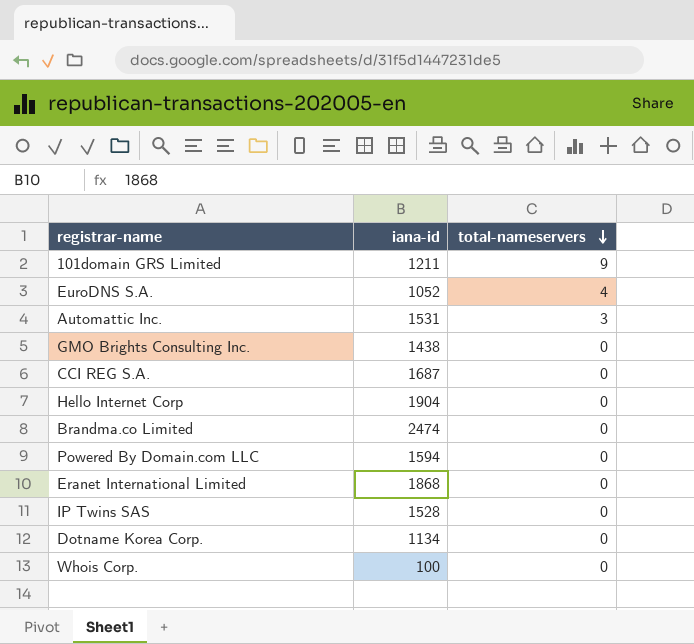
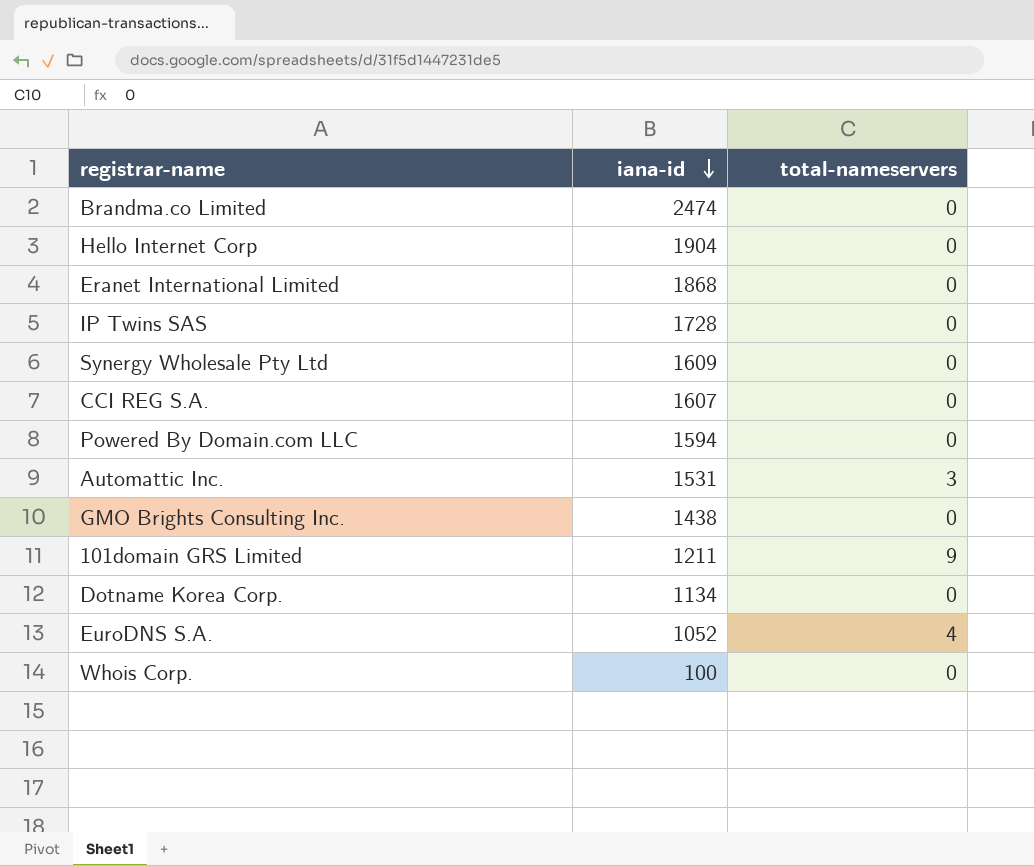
row order: total-nameservers descending -> iana-id descending
IP Twins SAS | iana-id: 1528 -> 1728
row Synergy Wholesale Pty Ltd: none -> 1609 | 0
CCI REG S.A. | iana-id: 1687 -> 1607

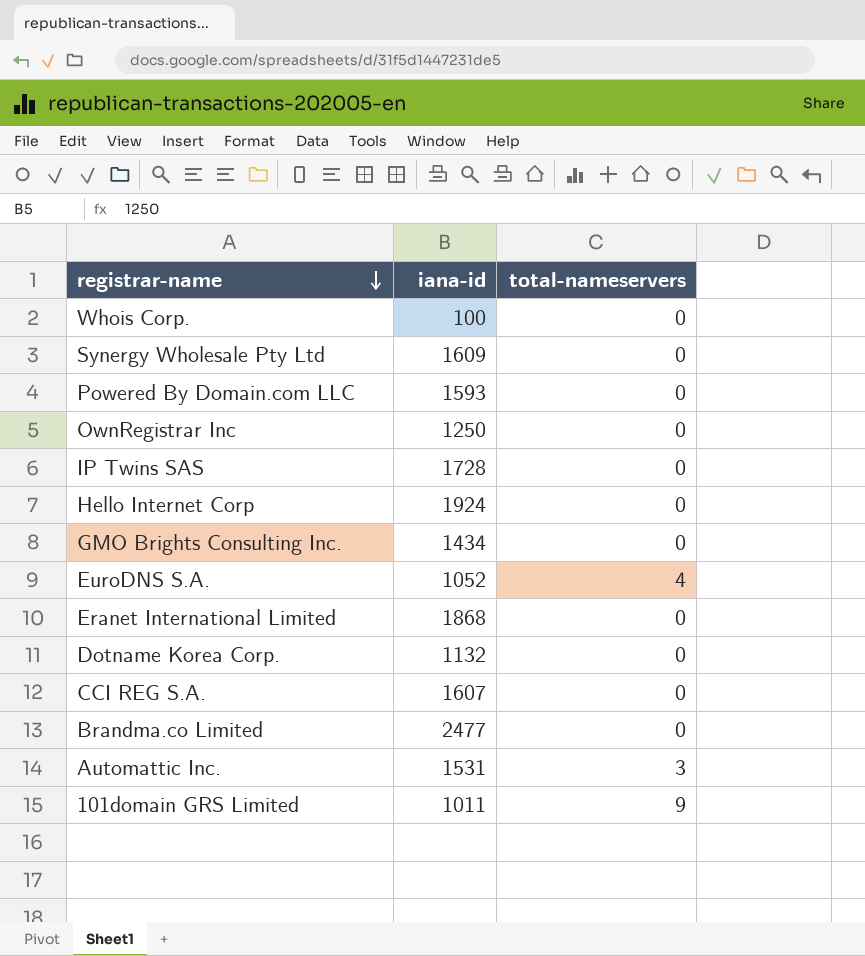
row order: iana-id descending -> registrar-name descending
Powered By Domain.com LLC | iana-id: 1594 -> 1593
row OwnRegistrar Inc: none -> 1250 | 0
Hello Internet Corp | iana-id: 1904 -> 1924
GMO Brights Consulting Inc. | iana-id: 1438 -> 1434
Dotname Korea Corp. | iana-id: 1134 -> 1132
Brandma.co Limited | iana-id: 2474 -> 2477
101domain GRS Limited | iana-id: 1211 -> 1011

